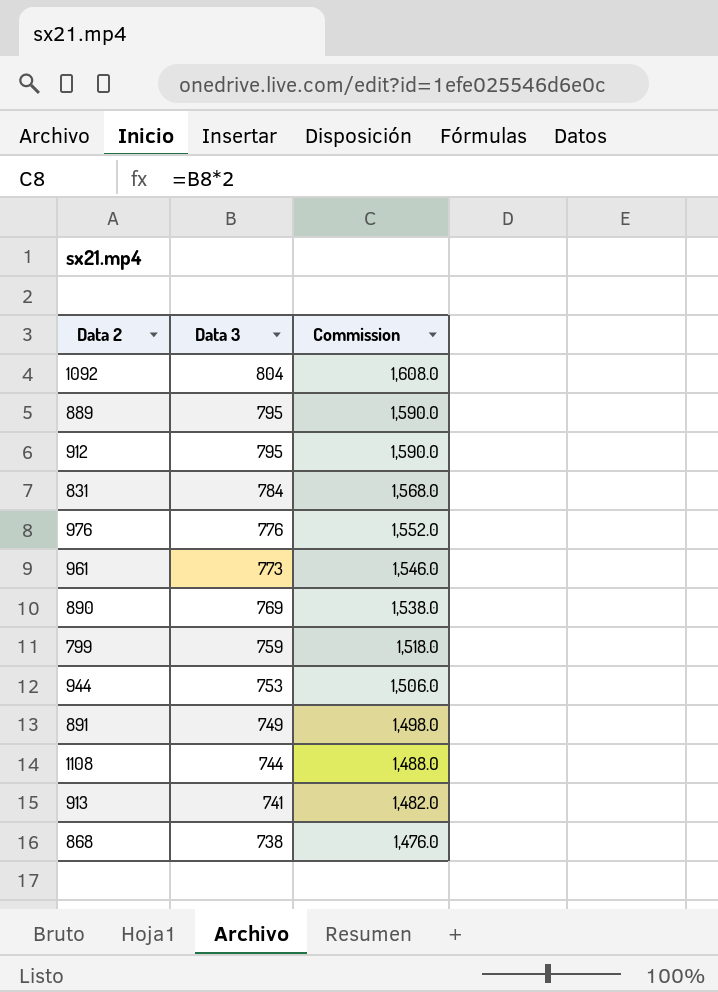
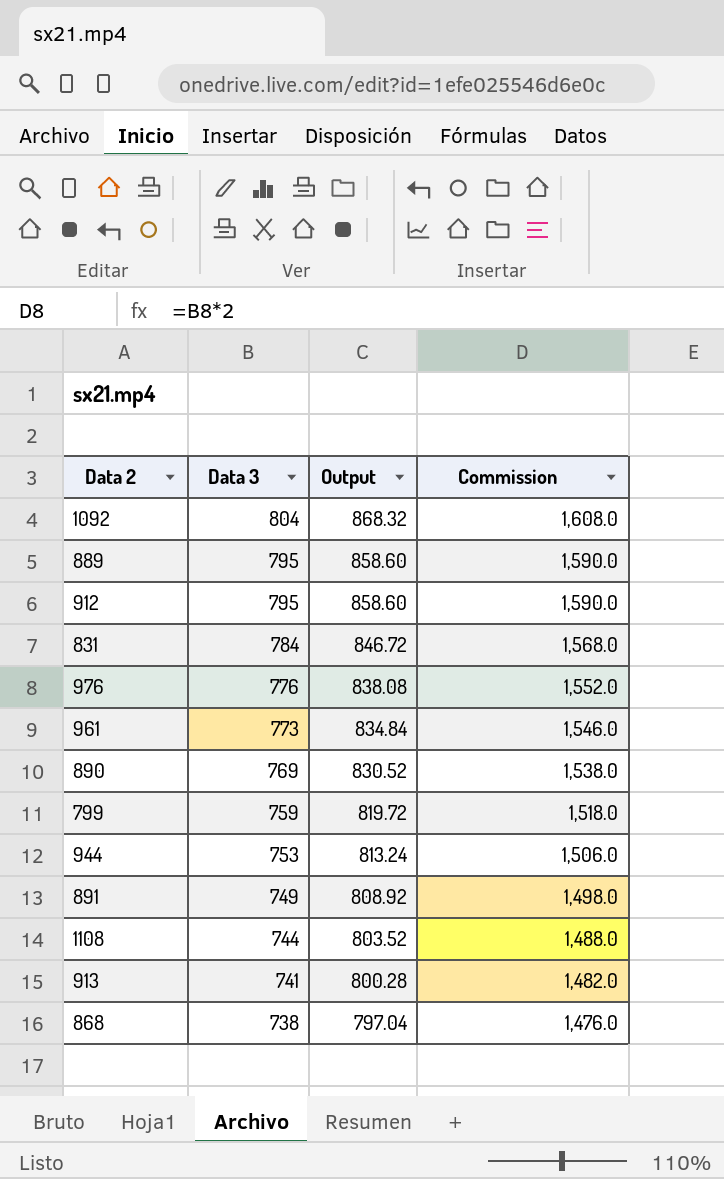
column Output | formula: none -> [Data 3] * 1.08

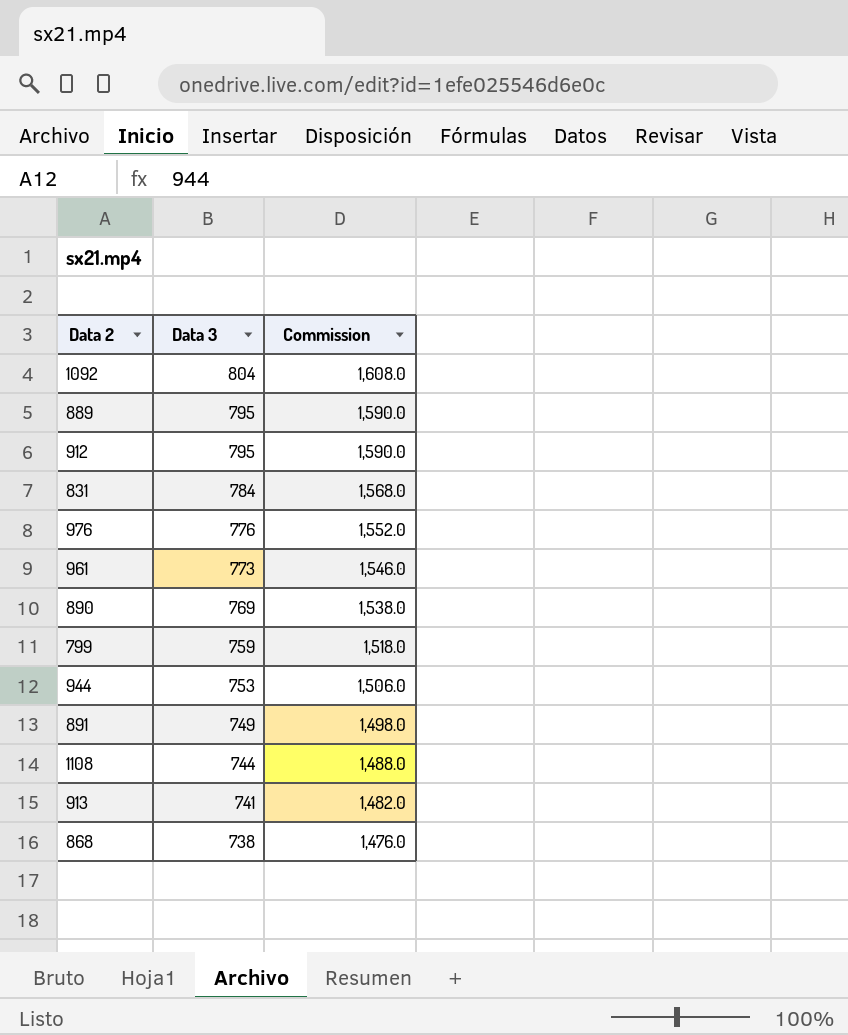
column Output | formula: [Data 3] * 1.08 -> none

